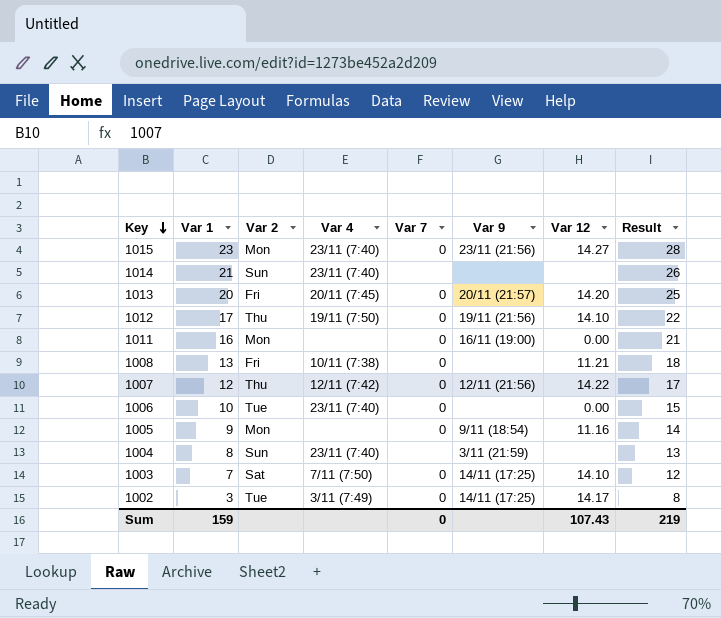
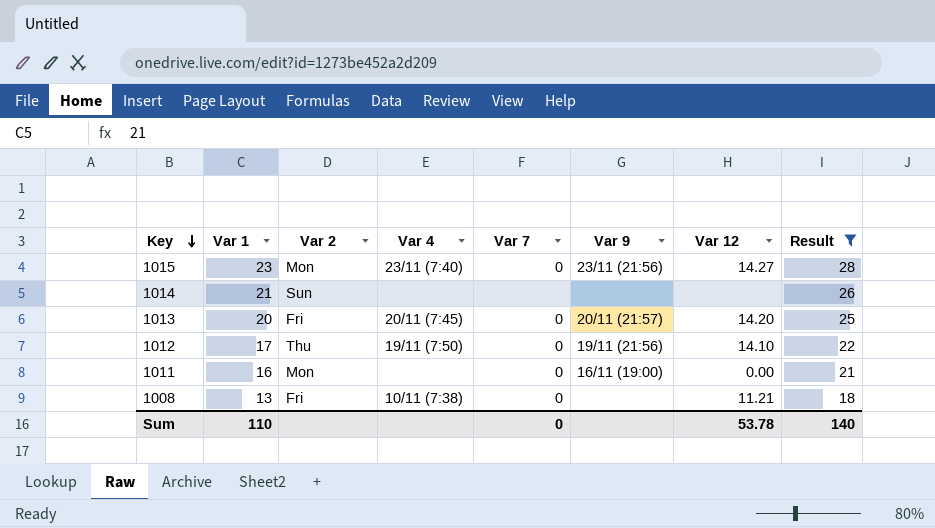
filter: none -> Result >= 18
1014 | Var 4: 23/11 (7:40) -> none
Sum | Var 1: 159 -> 110
Sum | Var 12: 107.43 -> 53.78
Sum | Result: 219 -> 140

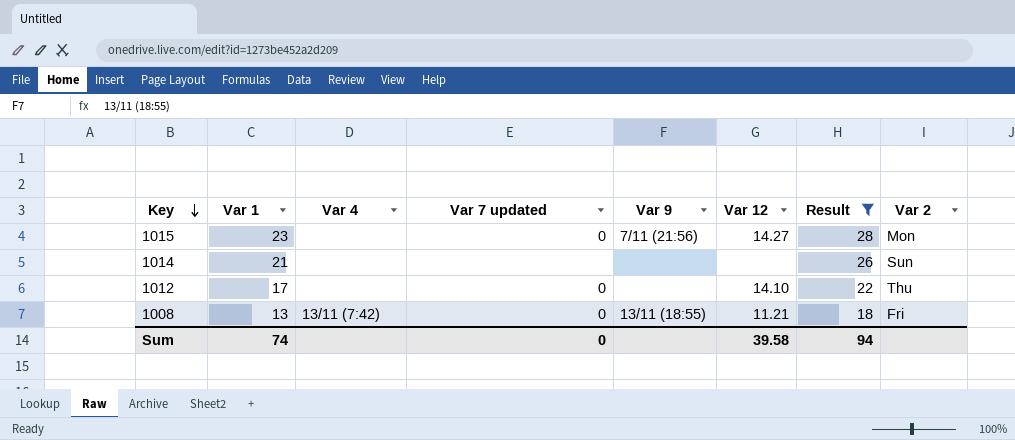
column name: Var 7 -> Var 7 updated
column Var 2 | position: 3 -> 8
row 1013: 20 | Fri | 20/11 (7:45) | 0 | 20/11 (21:57) | 14.20 | 25 -> none
row 1011: 16 | Mon | none | 0 | 16/11 (19:00) | 0.00 | 21 -> none
1015 | Var 4: 23/11 (7:40) -> none
1015 | Var 9: 23/11 (21:56) -> 7/11 (21:56)
1012 | Var 4: 19/11 (7:50) -> none
1012 | Var 9: 19/11 (21:56) -> none
1008 | Var 4: 10/11 (7:38) -> 13/11 (7:42)
1008 | Var 9: none -> 13/11 (18:55)
Sum | Var 1: 110 -> 74
Sum | Var 12: 53.78 -> 39.58
Sum | Result: 140 -> 94

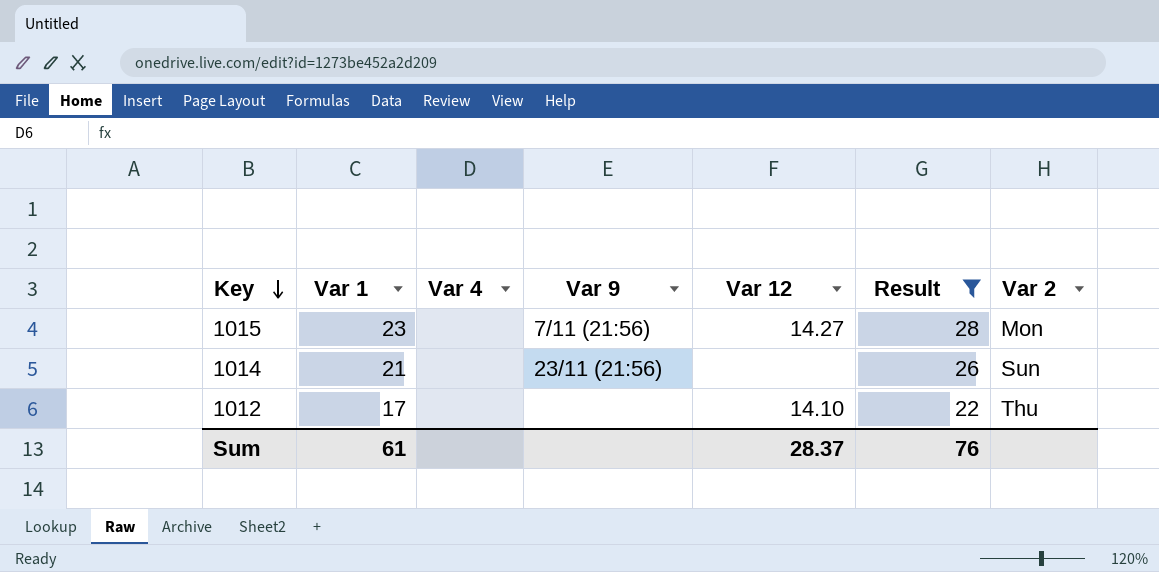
column Var 7 updated | position: 4 -> none
row 1008: 13 | 13/11 (7:42) | 0 | 13/11 (18:55) | 11.21 | 18 | Fri -> none
1014 | Var 9: none -> 23/11 (21:56)
Sum | Var 1: 74 -> 61
Sum | Var 12: 39.58 -> 28.37
Sum | Result: 94 -> 76

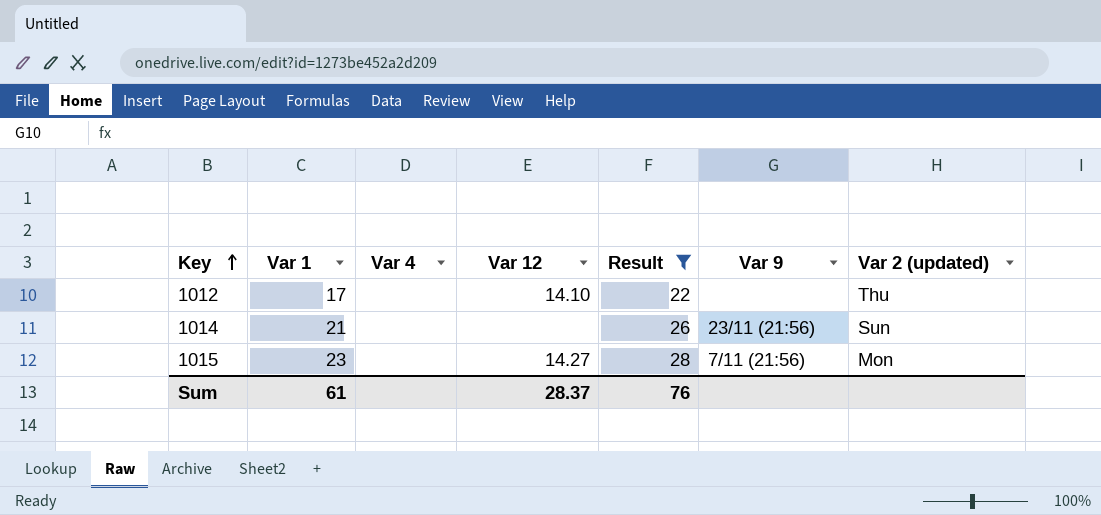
row order: Key descending -> Key ascending
column Var 9 | position: 4 -> 6
column name: Var 2 -> Var 2 (updated)

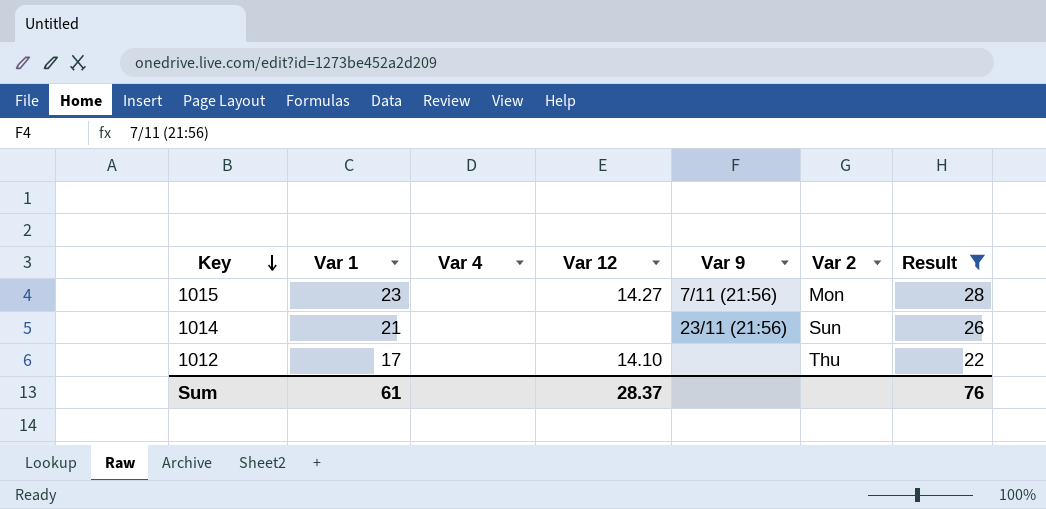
row order: Key ascending -> Key descending
column name: Var 2 (updated) -> Var 2
column Result | position: 5 -> 7

